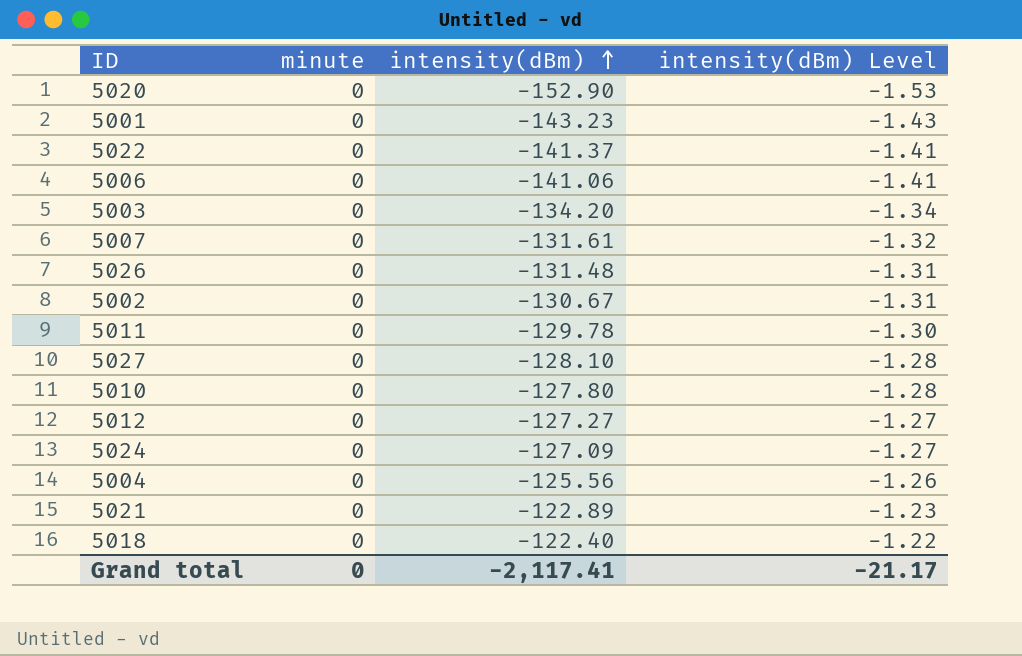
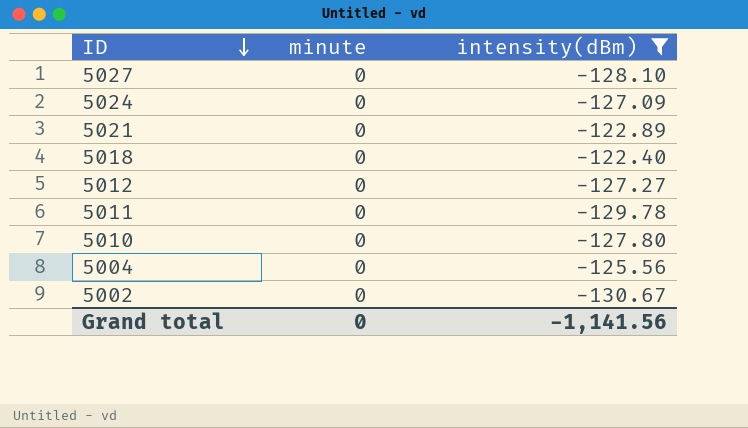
filter: none -> intensity(dBm) >= -130.67
row order: intensity(dBm) ascending -> ID descending
column intensity(dBm) Level | formula: [intensity(dBm)] * 0.01 -> none
Grand total | intensity(dBm): -2,117.41 -> -1,141.56

